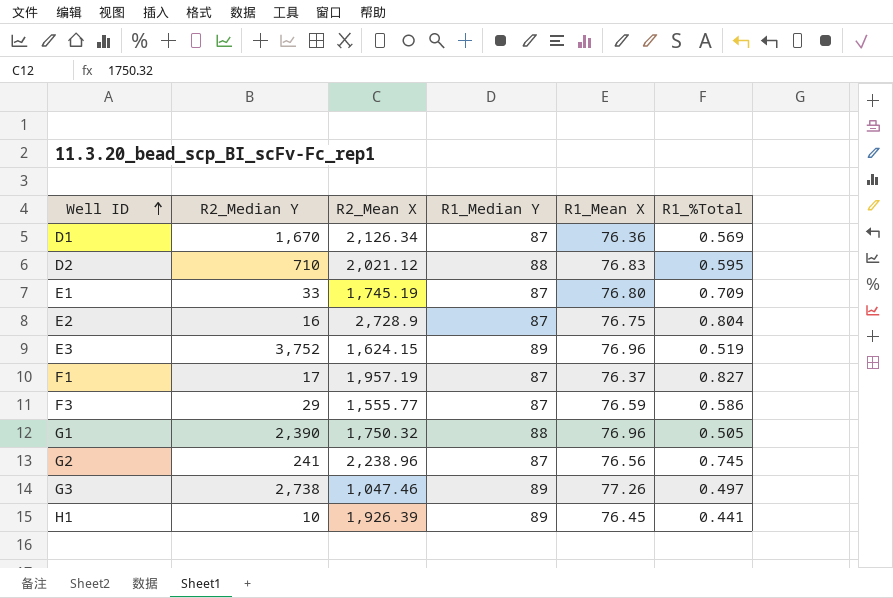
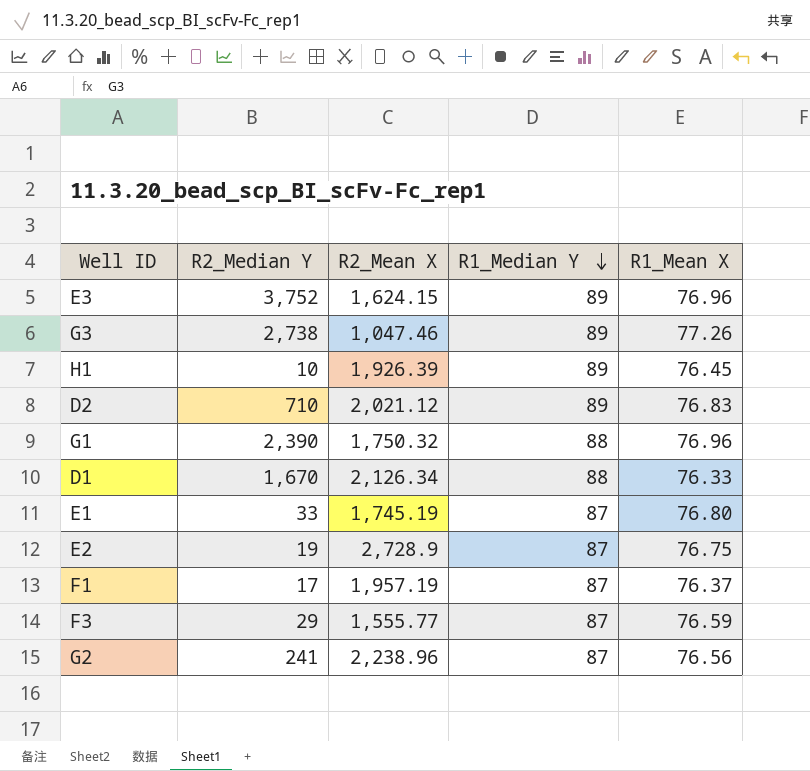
row order: Well ID ascending -> R1_Median Y descending
column R1_%Total | position: 6 -> none
D2 | R1_Median Y: 88 -> 89
D1 | R1_Median Y: 87 -> 88
D1 | R1_Mean X: 76.36 -> 76.33
E2 | R2_Median Y: 16 -> 19

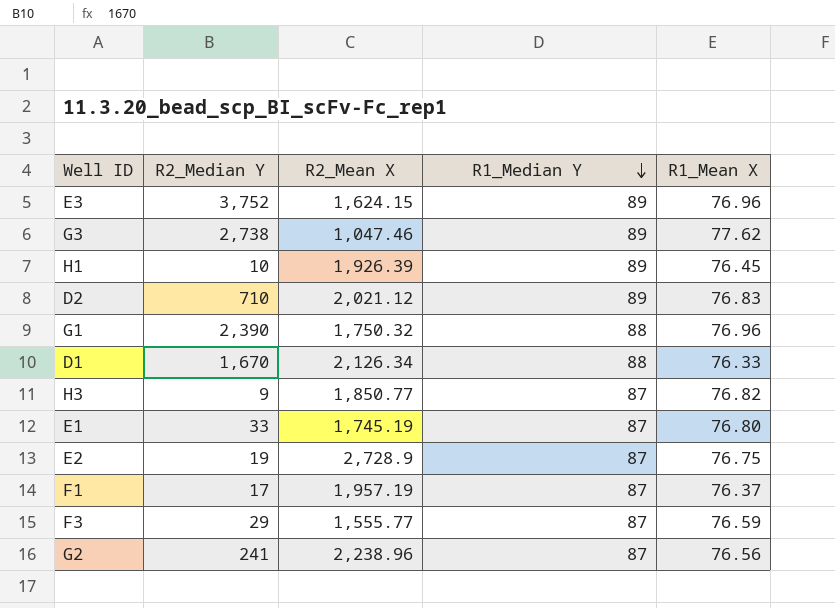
G3 | R1_Mean X: 77.26 -> 77.62
row H3: none -> 9 | 1,850.77 | 87 | 76.82

